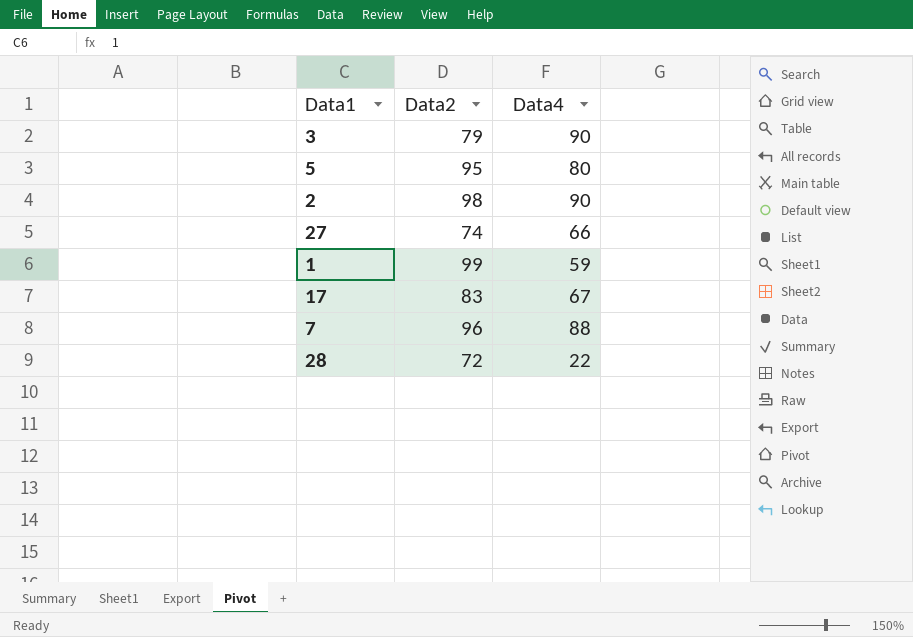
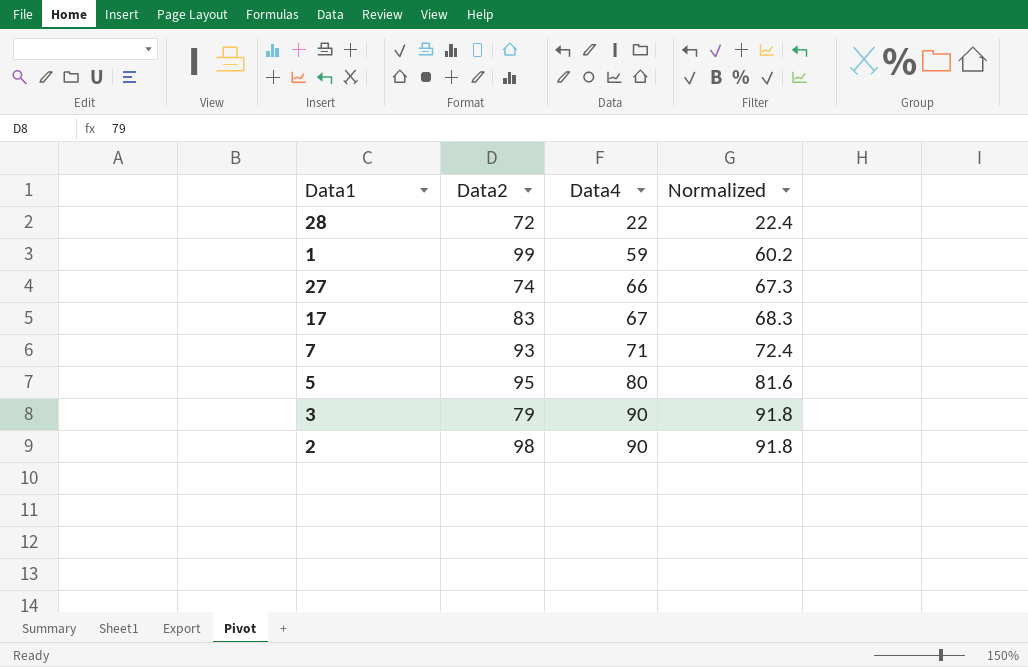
row order: none -> Data4 ascending
column Normalized | formula: none -> [Data4] * 1.02
7 | Data2: 96 -> 93
7 | Data4: 88 -> 71

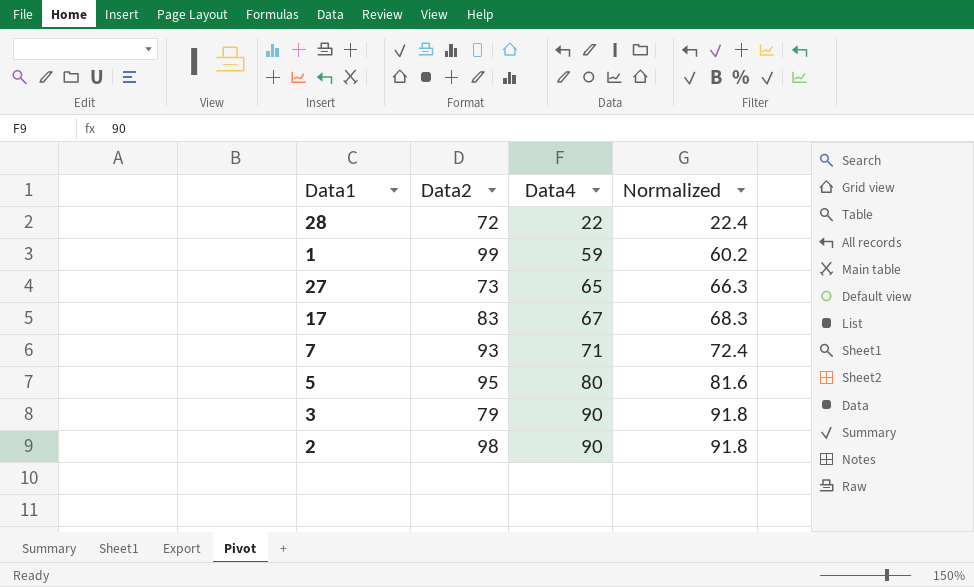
27 | Data2: 74 -> 73
27 | Data4: 66 -> 65
27 | Normalized: 67.3 -> 66.3

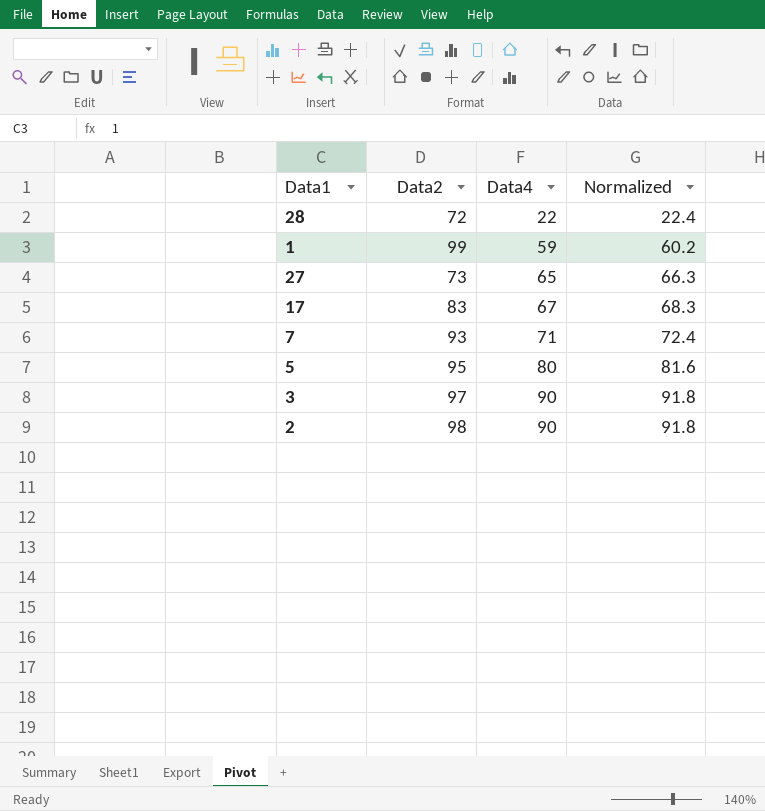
3 | Data2: 79 -> 97

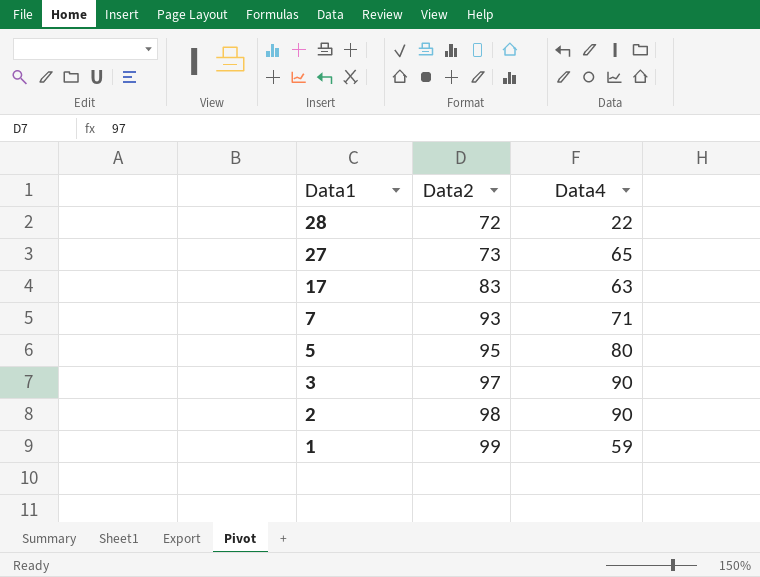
row order: Data4 ascending -> Data1 descending
column Normalized | formula: [Data4] * 1.02 -> none
17 | Data4: 67 -> 63

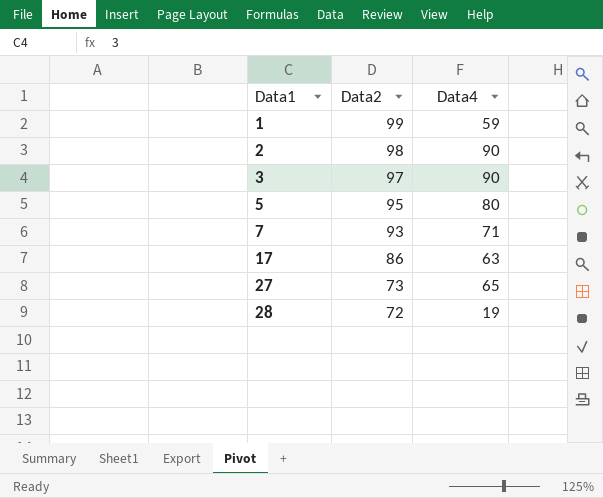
row order: Data1 descending -> Data1 ascending
17 | Data2: 83 -> 86
28 | Data4: 22 -> 19

